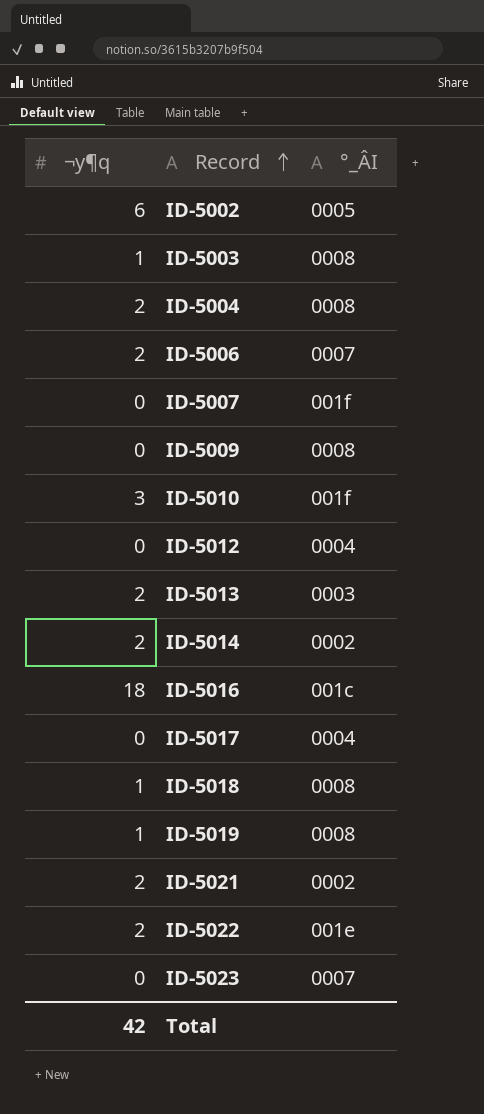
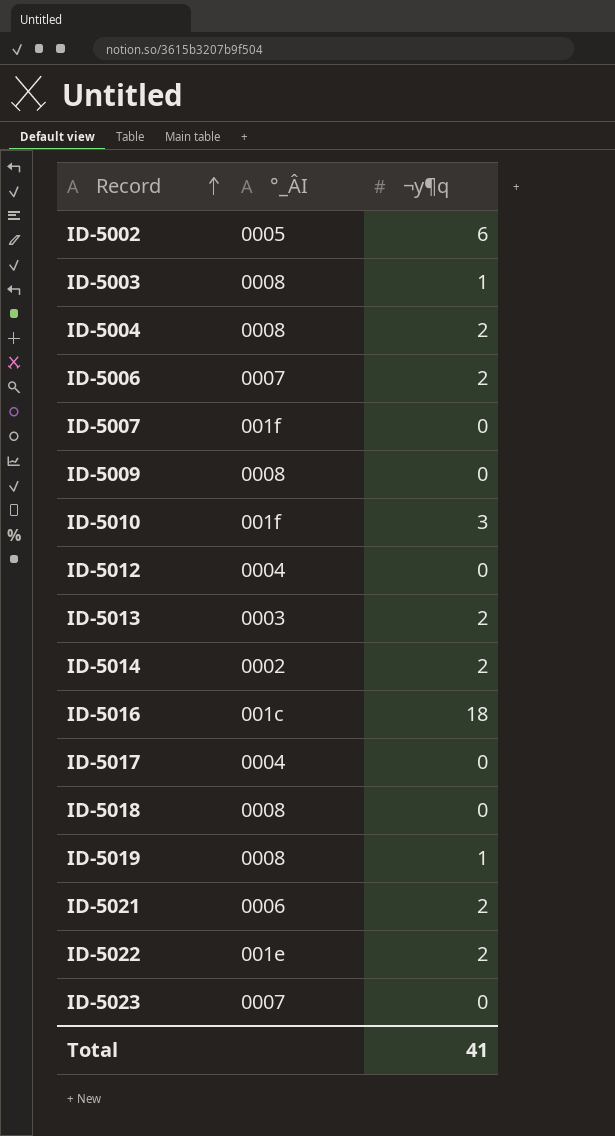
column ¬y¶q | position: 1 -> 3
ID-5018 | ¬y¶q: 1 -> 0
ID-5021 | °_ÂI: 0002 -> 0006
Total | ¬y¶q: 42 -> 41

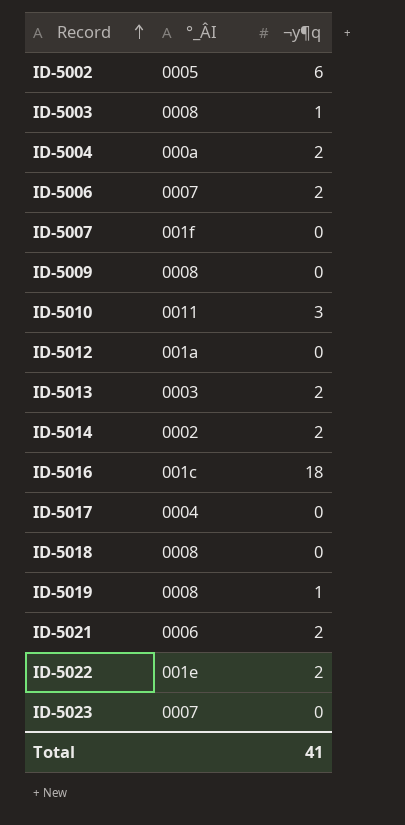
ID-5004 | °_ÂI: 0008 -> 000a
ID-5010 | °_ÂI: 001f -> 0011
ID-5012 | °_ÂI: 0004 -> 001a

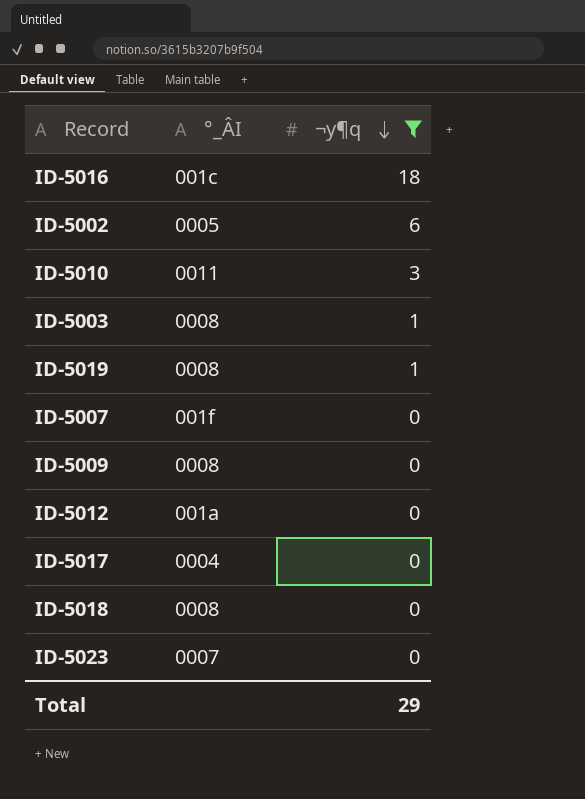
filter: none -> ¬y¶q != 2
row order: Record ascending -> ¬y¶q descending
Total | ¬y¶q: 41 -> 29

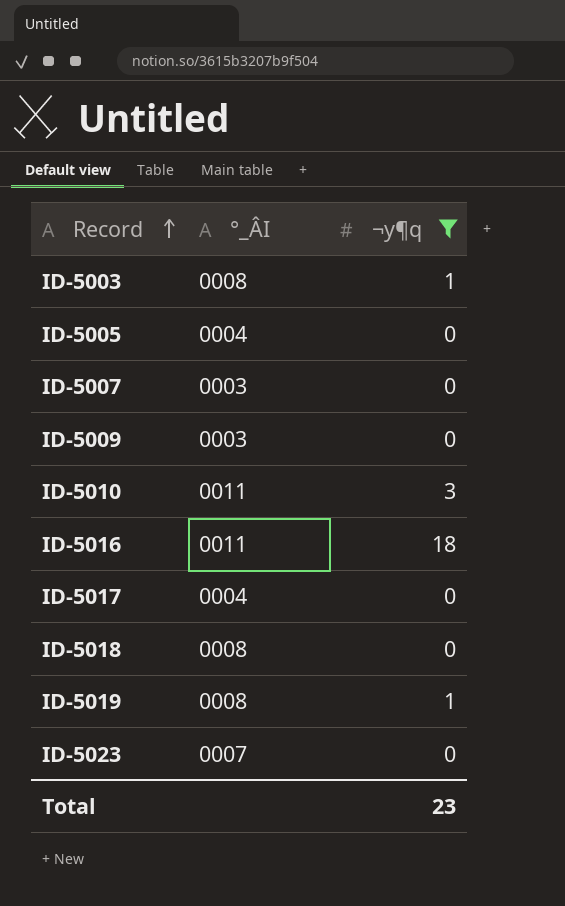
row order: ¬y¶q descending -> Record ascending
row ID-5002: 0005 | 6 -> none
row ID-5012: 001a | 0 -> none
row ID-5005: none -> 0004 | 0
ID-5007 | °_ÂI: 001f -> 0003
ID-5009 | °_ÂI: 0008 -> 0003
ID-5016 | °_ÂI: 001c -> 0011
Total | ¬y¶q: 29 -> 23

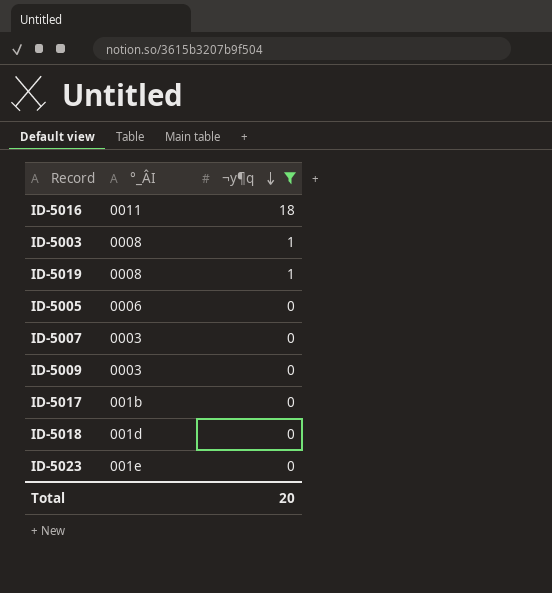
row order: Record ascending -> ¬y¶q descending
row ID-5010: 0011 | 3 -> none
ID-5005 | °_ÂI: 0004 -> 0006
ID-5017 | °_ÂI: 0004 -> 001b
ID-5018 | °_ÂI: 0008 -> 001d
ID-5023 | °_ÂI: 0007 -> 001e
Total | ¬y¶q: 23 -> 20

